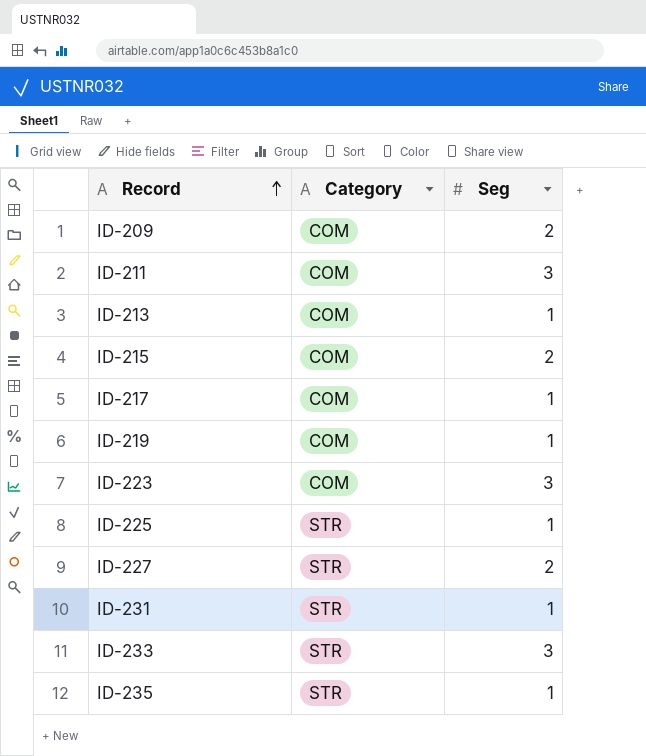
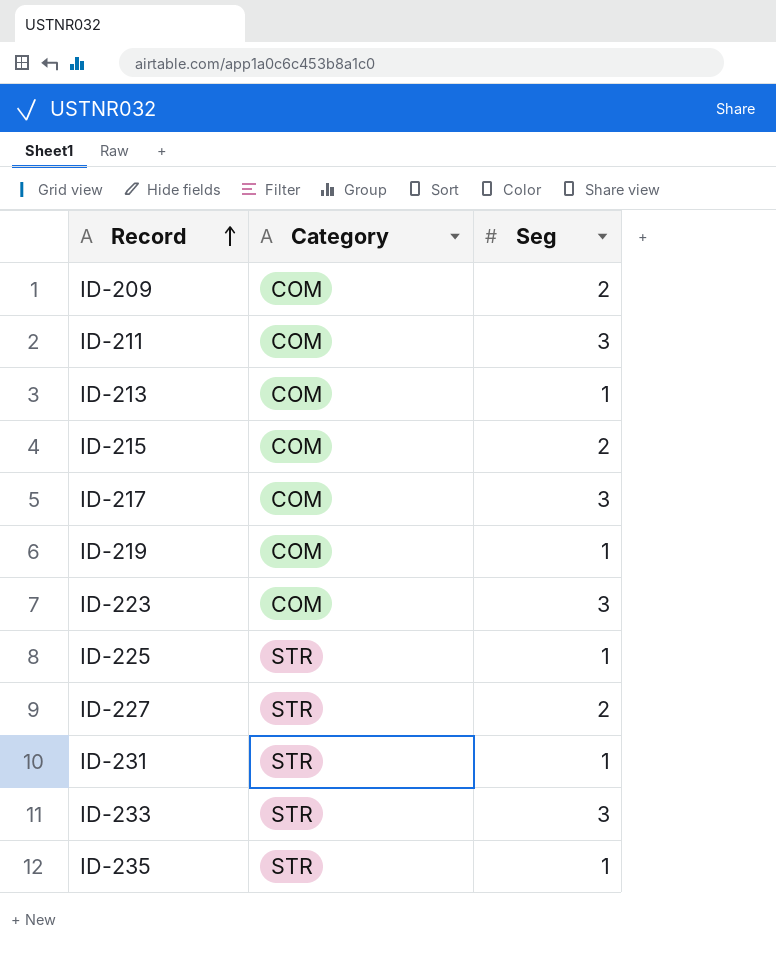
ID-217 | Seg: 1 -> 3

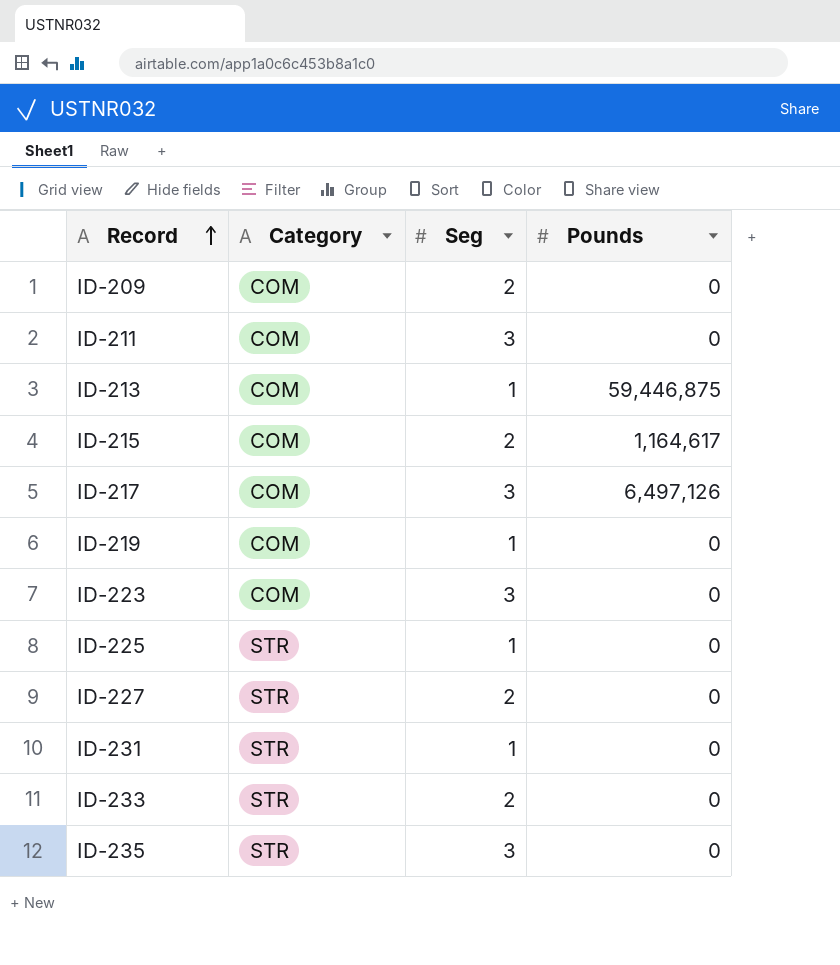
column Pounds | position: none -> 4
ID-233 | Seg: 3 -> 2
ID-235 | Seg: 1 -> 3

